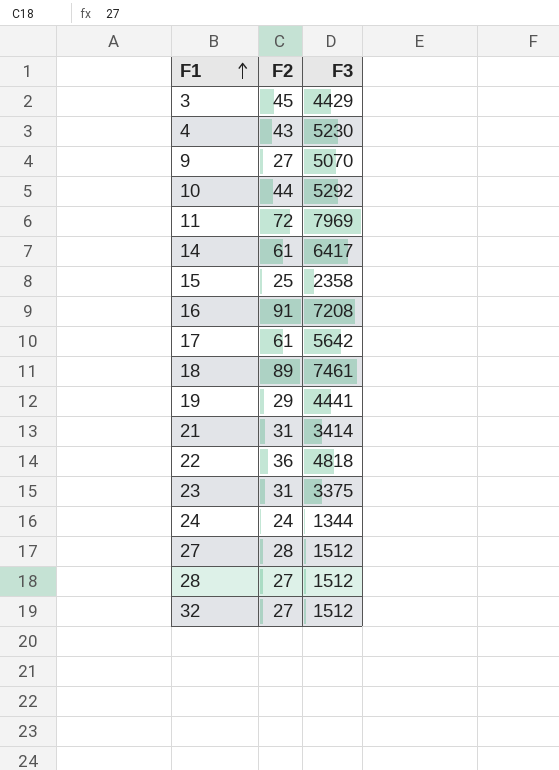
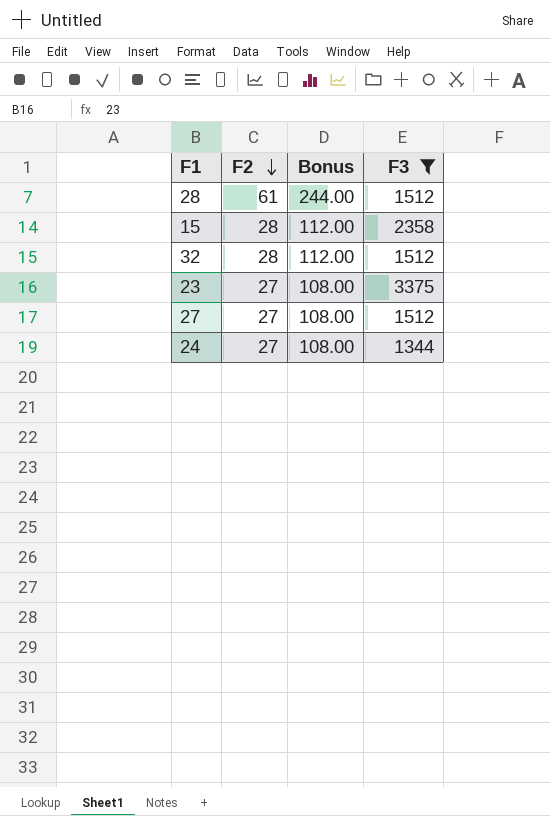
filter: none -> F3 <= 3375
row order: F1 ascending -> F2 descending
column Bonus | formula: none -> [F2] * 4
28 | F2: 27 -> 61
15 | F2: 25 -> 28
32 | F2: 27 -> 28
23 | F2: 31 -> 27
27 | F2: 28 -> 27
24 | F2: 24 -> 27

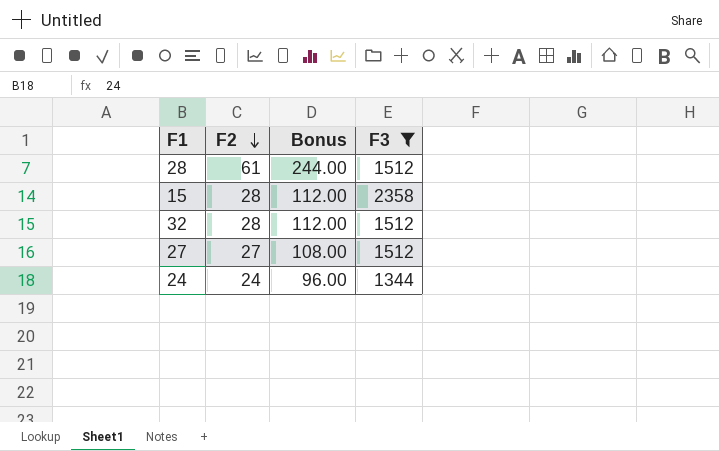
row 23: 27 | 108.00 | 3375 -> none
24 | F2: 27 -> 24
24 | Bonus: 108.00 -> 96.00

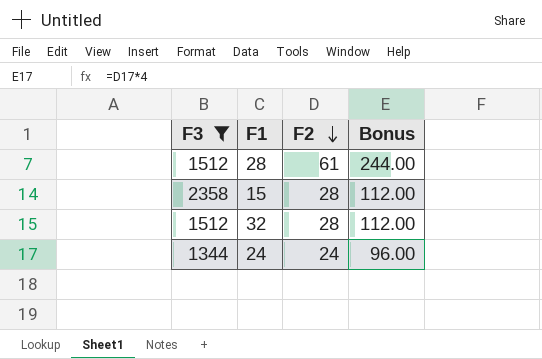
column F3 | position: 4 -> 1
row 27: 27 | 108.00 | 1512 -> none

